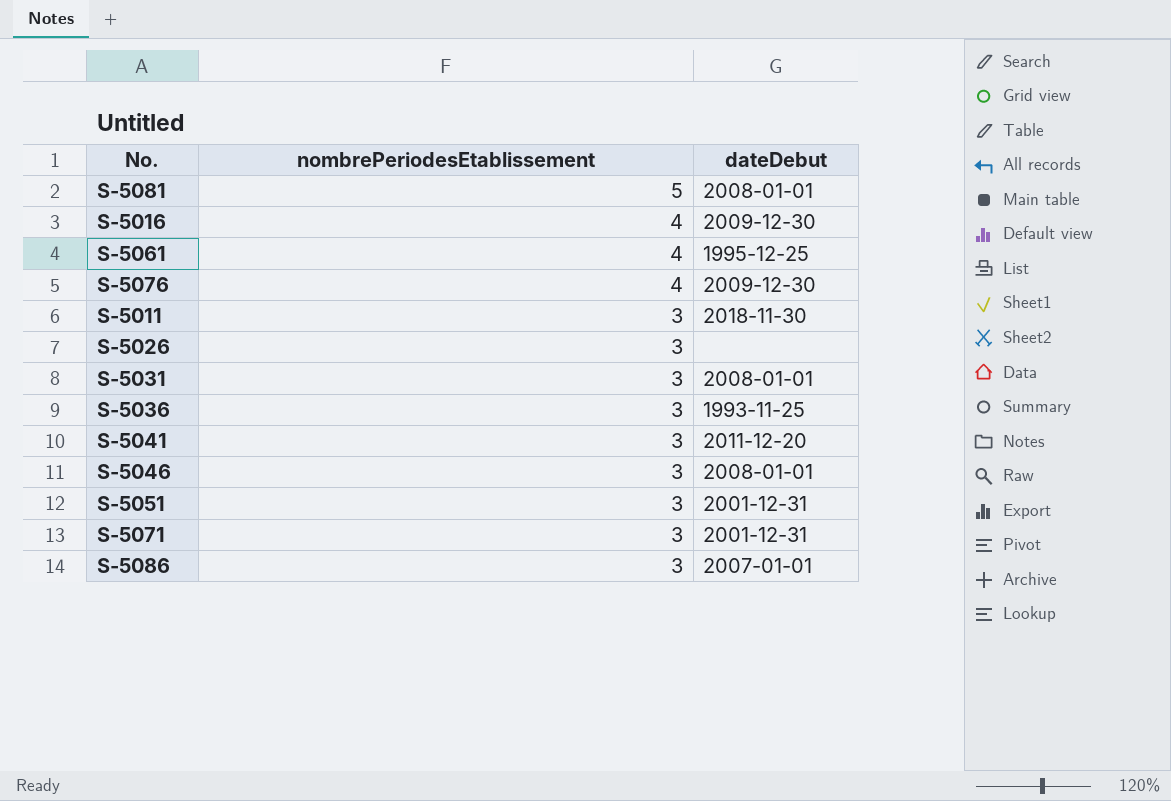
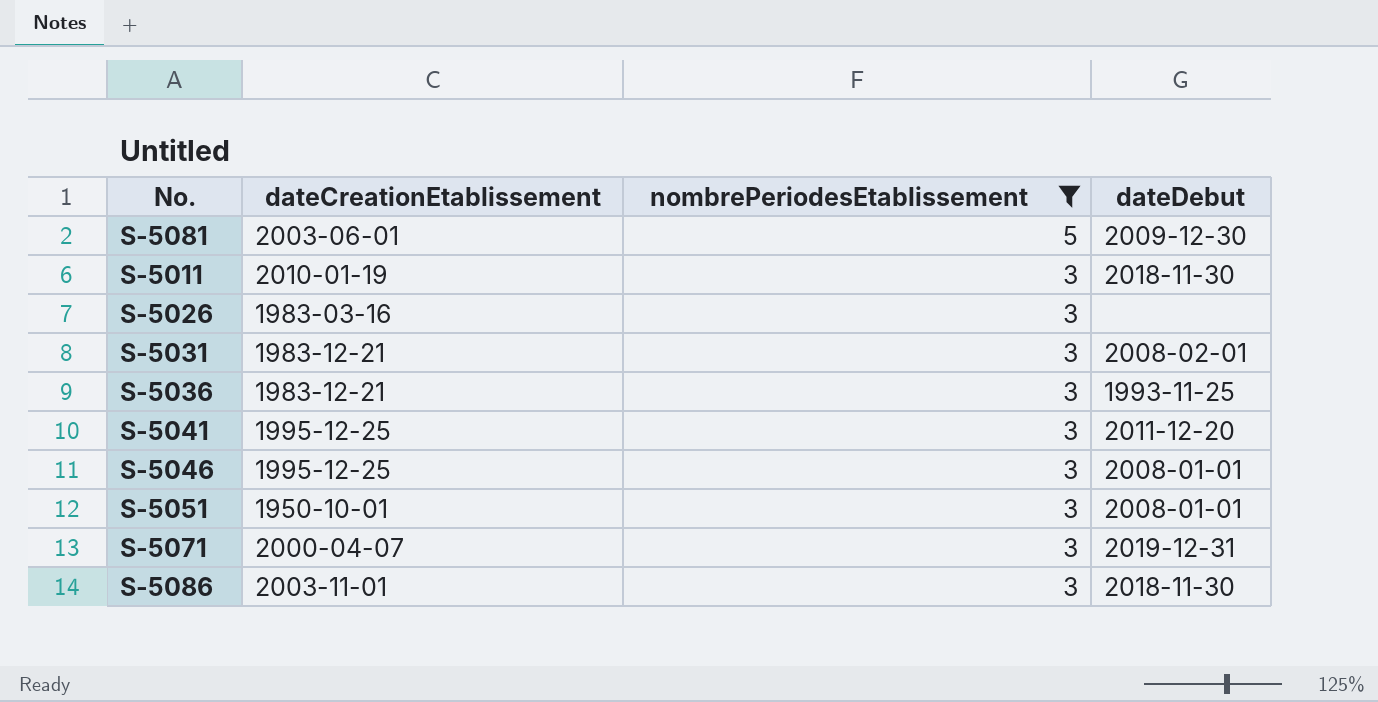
filter: none -> nombrePeriodesEtablissement != 4
column dateCreationEtablissement | position: none -> 2
S-5081 | dateDebut: 2008-01-01 -> 2009-12-30
S-5031 | dateDebut: 2008-01-01 -> 2008-02-01
S-5051 | dateDebut: 2001-12-31 -> 2008-01-01
S-5071 | dateDebut: 2001-12-31 -> 2019-12-31
S-5086 | dateDebut: 2007-01-01 -> 2018-11-30

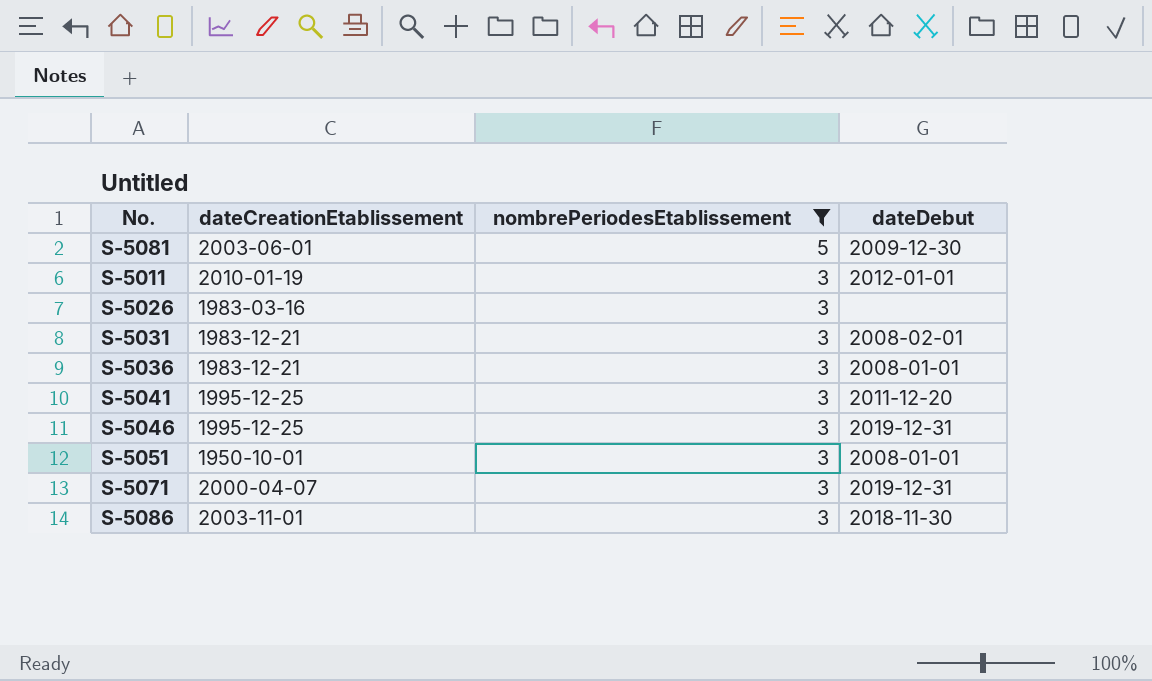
S-5011 | dateDebut: 2018-11-30 -> 2012-01-01
S-5036 | dateDebut: 1993-11-25 -> 2008-01-01
S-5046 | dateDebut: 2008-01-01 -> 2019-12-31

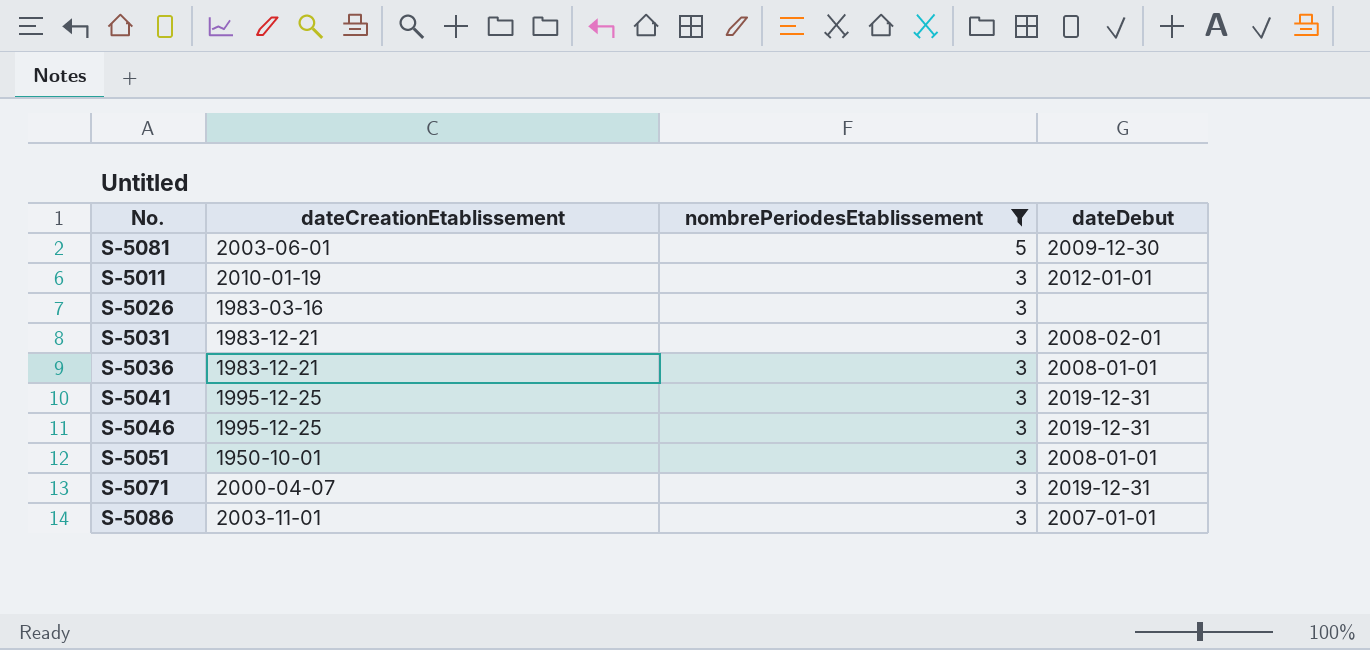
S-5041 | dateDebut: 2011-12-20 -> 2019-12-31
S-5086 | dateDebut: 2018-11-30 -> 2007-01-01

